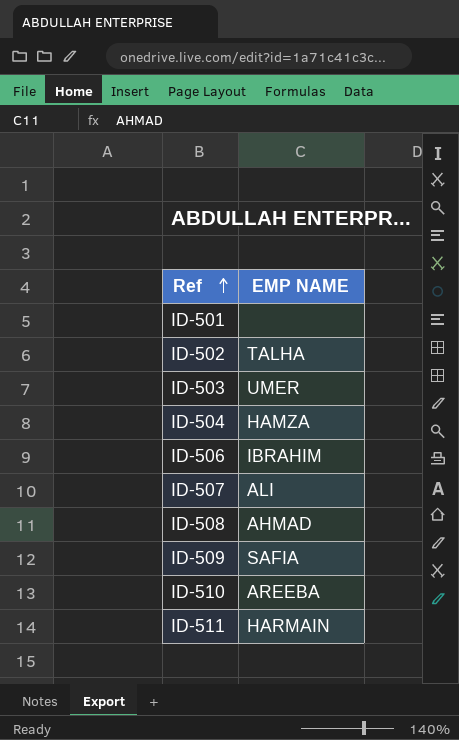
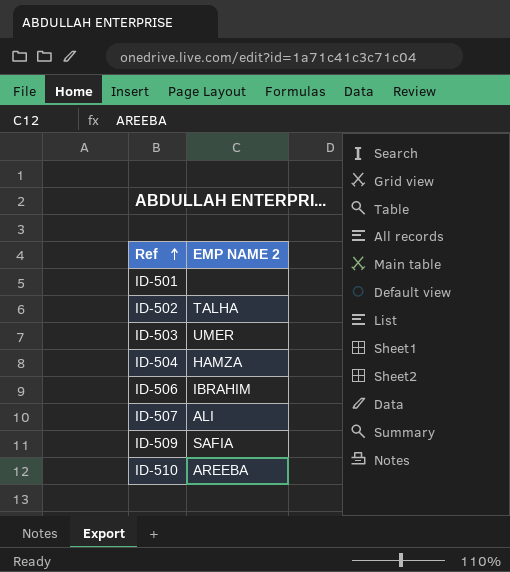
column name: EMP NAME -> EMP NAME 2
row ID-508: AHMAD -> none
row ID-511: HARMAIN -> none

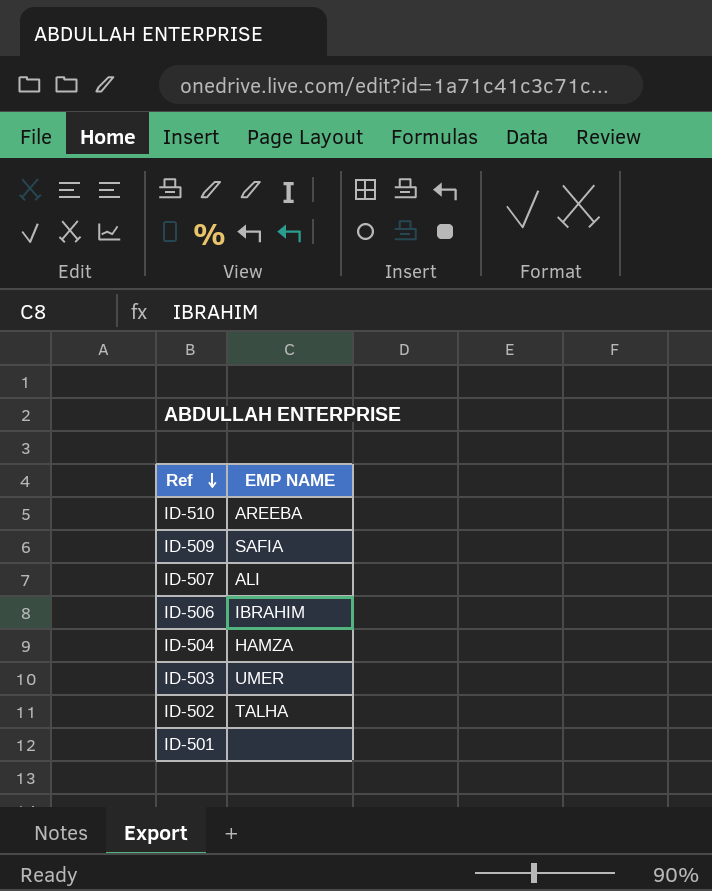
row order: Ref ascending -> Ref descending
column name: EMP NAME 2 -> EMP NAME

